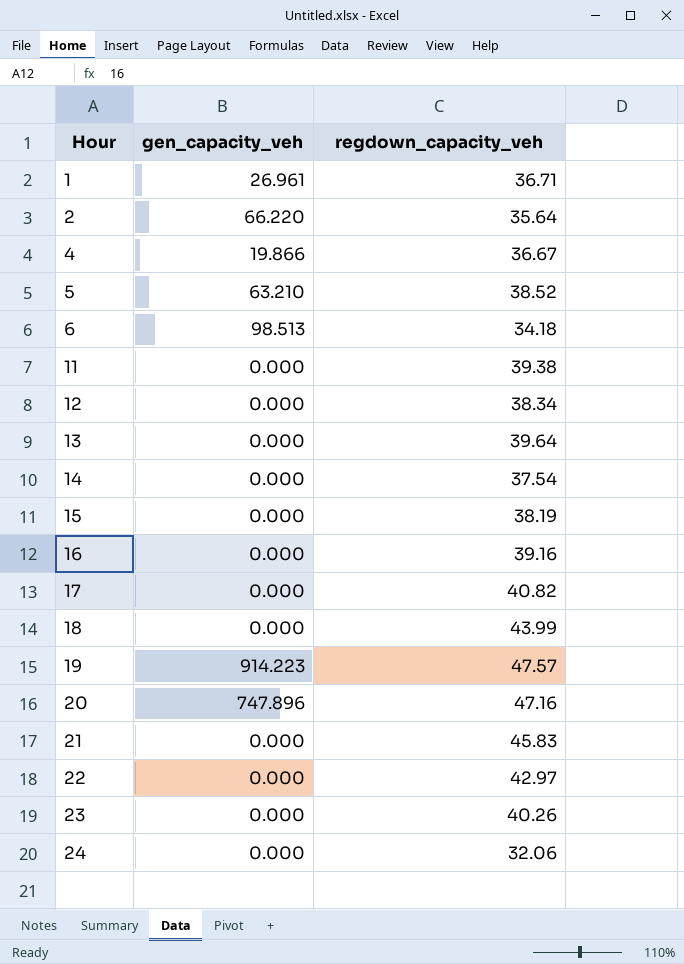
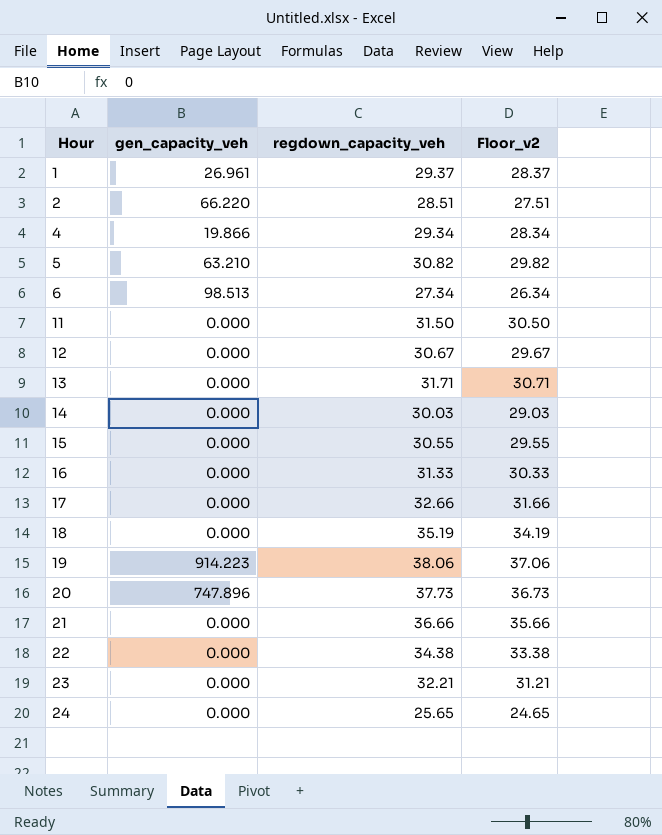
column Floor_v2 | formula: none -> [regdown_capacity_veh] - 1
1 | regdown_capacity_veh: 36.71 -> 29.37
2 | regdown_capacity_veh: 35.64 -> 28.51
4 | regdown_capacity_veh: 36.67 -> 29.34
5 | regdown_capacity_veh: 38.52 -> 30.82
6 | regdown_capacity_veh: 34.18 -> 27.34
11 | regdown_capacity_veh: 39.38 -> 31.50
12 | regdown_capacity_veh: 38.34 -> 30.67
13 | regdown_capacity_veh: 39.64 -> 31.71
14 | regdown_capacity_veh: 37.54 -> 30.03
15 | regdown_capacity_veh: 38.19 -> 30.55
16 | regdown_capacity_veh: 39.16 -> 31.33
17 | regdown_capacity_veh: 40.82 -> 32.66
18 | regdown_capacity_veh: 43.99 -> 35.19
19 | regdown_capacity_veh: 47.57 -> 38.06
20 | regdown_capacity_veh: 47.16 -> 37.73
21 | regdown_capacity_veh: 45.83 -> 36.66
22 | regdown_capacity_veh: 42.97 -> 34.38
23 | regdown_capacity_veh: 40.26 -> 32.21
24 | regdown_capacity_veh: 32.06 -> 25.65

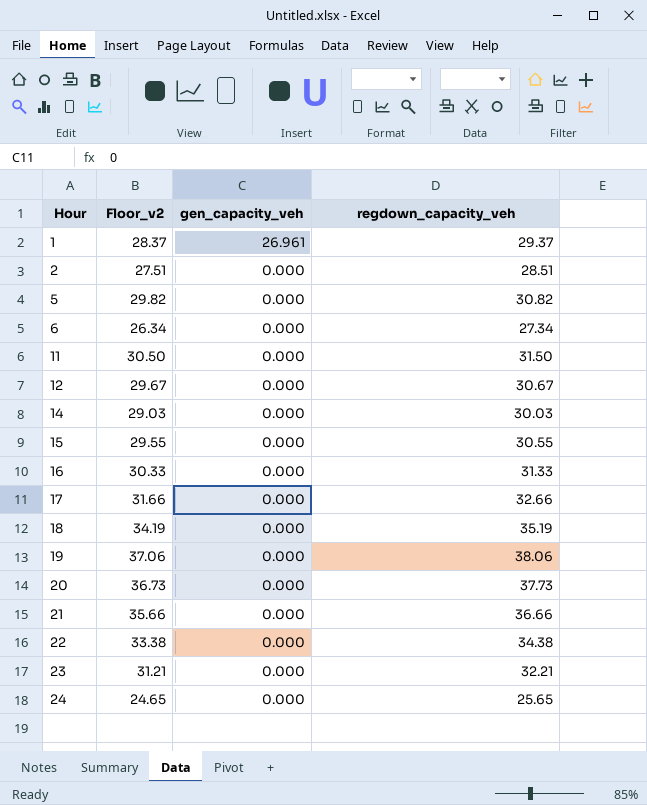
column Floor_v2 | position: 4 -> 2
row 4: 19.866 | 29.34 | 28.34 -> none
row 13: 0.000 | 31.71 | 30.71 -> none
2 | gen_capacity_veh: 66.220 -> 0.000
5 | gen_capacity_veh: 63.210 -> 0.000
6 | gen_capacity_veh: 98.513 -> 0.000
19 | gen_capacity_veh: 914.223 -> 0.000
20 | gen_capacity_veh: 747.896 -> 0.000

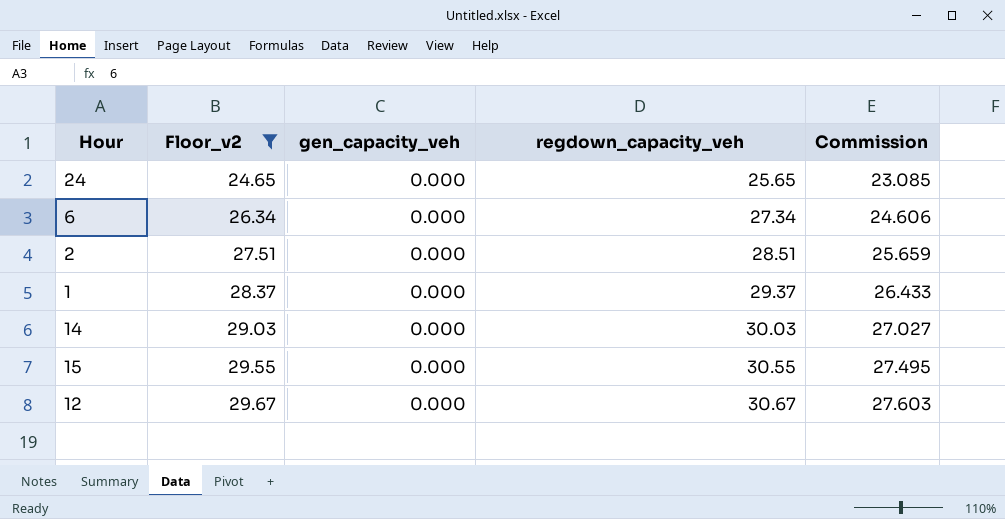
filter: none -> Floor_v2 <= 29.67
row order: Hour ascending -> Floor_v2 ascending
column Commission | formula: none -> [regdown_capacity_veh] * 0.9
1 | gen_capacity_veh: 26.961 -> 0.000

